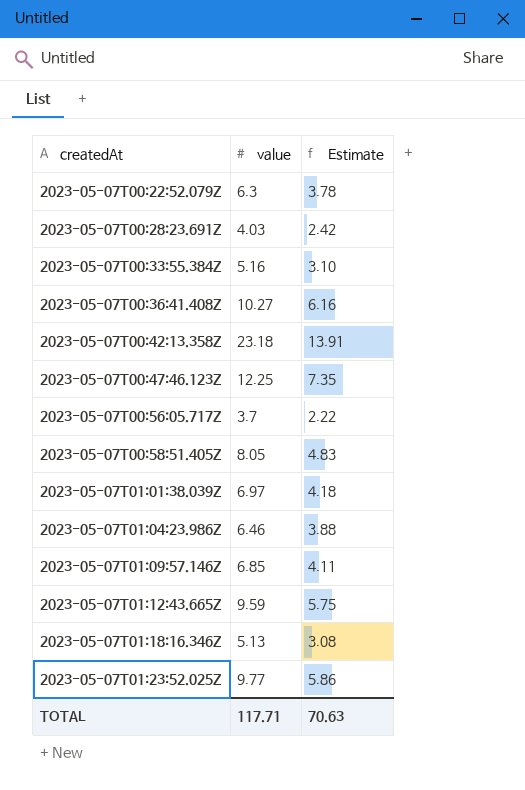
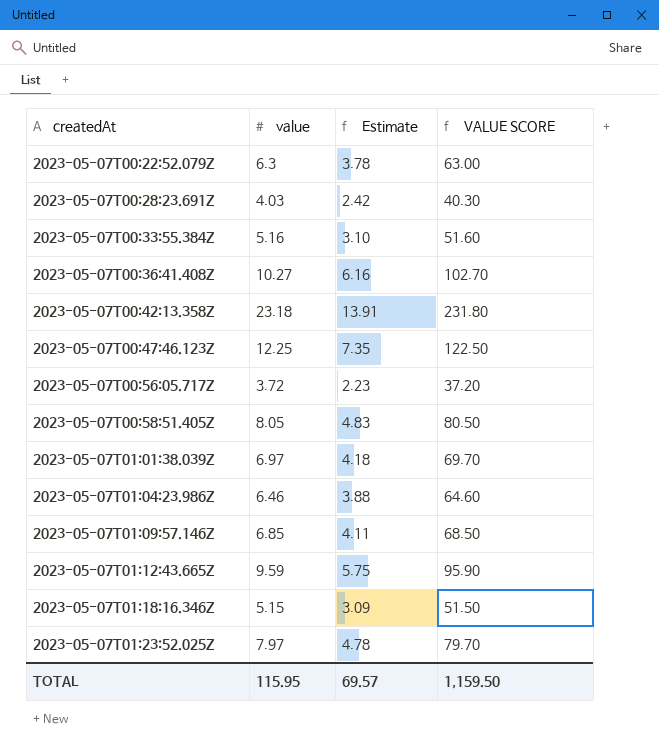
column VALUE SCORE | formula: none -> [value] * 10
2023-05-07T00:56:05.717Z | value: 3.7 -> 3.72
2023-05-07T00:56:05.717Z | Estimate: 2.22 -> 2.23
2023-05-07T01:18:16.346Z | value: 5.13 -> 5.15
2023-05-07T01:18:16.346Z | Estimate: 3.08 -> 3.09
2023-05-07T01:23:52.025Z | value: 9.77 -> 7.97
2023-05-07T01:23:52.025Z | Estimate: 5.86 -> 4.78
TOTAL | value: 117.71 -> 115.95
TOTAL | Estimate: 70.63 -> 69.57

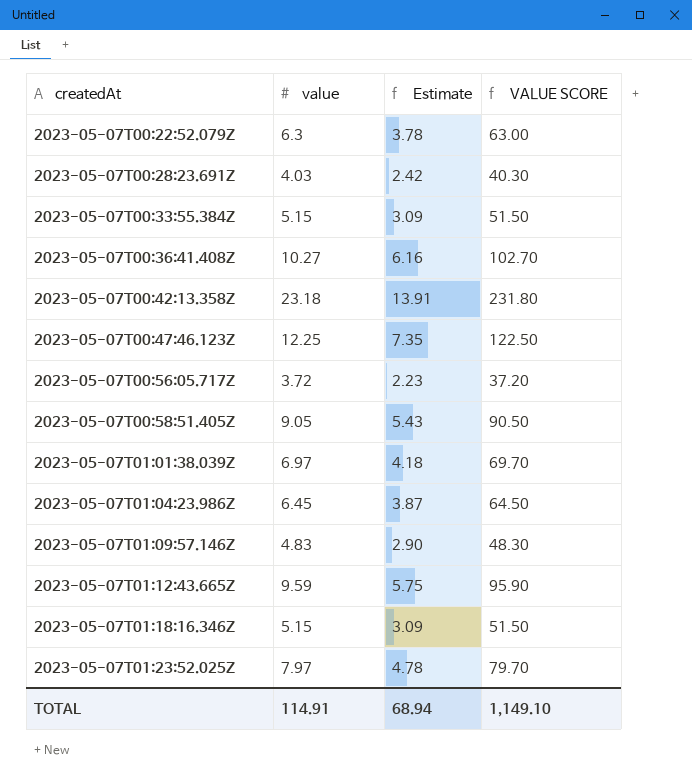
2023-05-07T00:33:55.384Z | value: 5.16 -> 5.15
2023-05-07T00:33:55.384Z | Estimate: 3.10 -> 3.09
2023-05-07T00:33:55.384Z | VALUE SCORE: 51.60 -> 51.50
2023-05-07T00:58:51.405Z | value: 8.05 -> 9.05
2023-05-07T00:58:51.405Z | Estimate: 4.83 -> 5.43
2023-05-07T00:58:51.405Z | VALUE SCORE: 80.50 -> 90.50
2023-05-07T01:04:23.986Z | value: 6.46 -> 6.45
2023-05-07T01:04:23.986Z | Estimate: 3.88 -> 3.87
2023-05-07T01:04:23.986Z | VALUE SCORE: 64.60 -> 64.50
2023-05-07T01:09:57.146Z | value: 6.85 -> 4.83
2023-05-07T01:09:57.146Z | Estimate: 4.11 -> 2.90
2023-05-07T01:09:57.146Z | VALUE SCORE: 68.50 -> 48.30
TOTAL | value: 115.95 -> 114.91
TOTAL | Estimate: 69.57 -> 68.94
TOTAL | VALUE SCORE: 1,159.50 -> 1,149.10

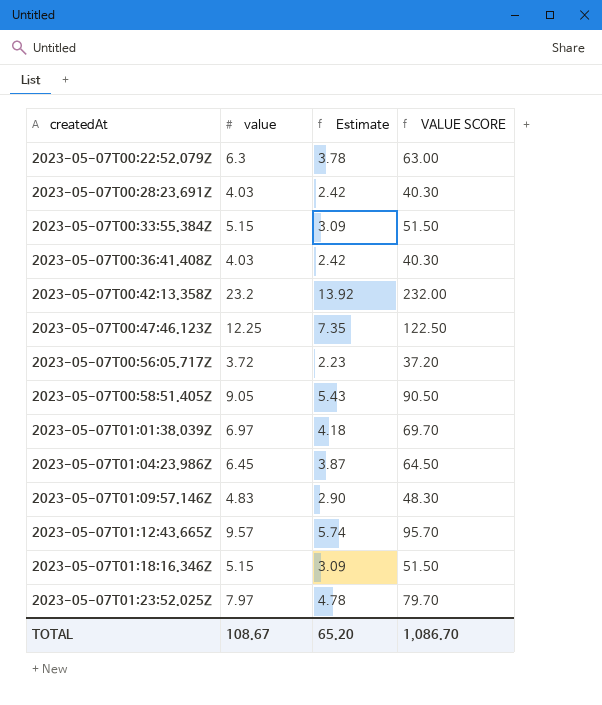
2023-05-07T00:36:41.408Z | value: 10.27 -> 4.03
2023-05-07T00:36:41.408Z | Estimate: 6.16 -> 2.42
2023-05-07T00:36:41.408Z | VALUE SCORE: 102.70 -> 40.30
2023-05-07T00:42:13.358Z | value: 23.18 -> 23.2
2023-05-07T00:42:13.358Z | Estimate: 13.91 -> 13.92
2023-05-07T00:42:13.358Z | VALUE SCORE: 231.80 -> 232.00
2023-05-07T01:12:43.665Z | value: 9.59 -> 9.57
2023-05-07T01:12:43.665Z | Estimate: 5.75 -> 5.74
2023-05-07T01:12:43.665Z | VALUE SCORE: 95.90 -> 95.70
TOTAL | value: 114.91 -> 108.67
TOTAL | Estimate: 68.94 -> 65.20
TOTAL | VALUE SCORE: 1,149.10 -> 1,086.70

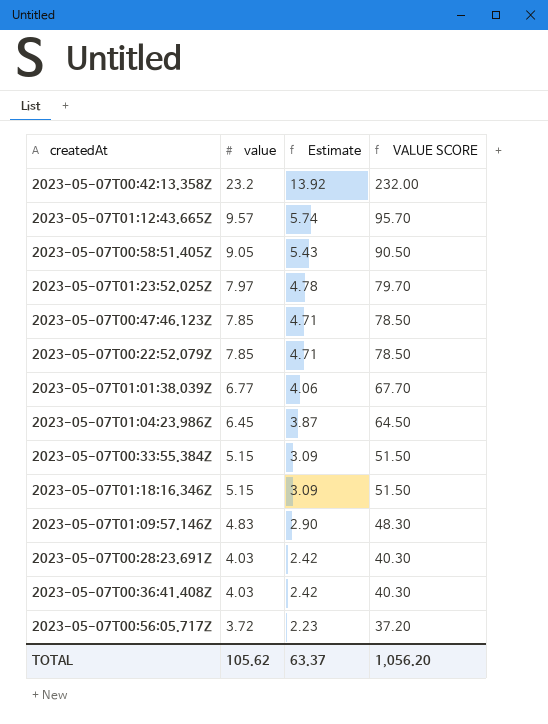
row order: createdAt ascending -> value descending
2023-05-07T00:47:46.123Z | value: 12.25 -> 7.85
2023-05-07T00:47:46.123Z | Estimate: 7.35 -> 4.71
2023-05-07T00:47:46.123Z | VALUE SCORE: 122.50 -> 78.50
2023-05-07T00:22:52.079Z | value: 6.3 -> 7.85
2023-05-07T00:22:52.079Z | Estimate: 3.78 -> 4.71
2023-05-07T00:22:52.079Z | VALUE SCORE: 63.00 -> 78.50
2023-05-07T01:01:38.039Z | value: 6.97 -> 6.77
2023-05-07T01:01:38.039Z | Estimate: 4.18 -> 4.06
2023-05-07T01:01:38.039Z | VALUE SCORE: 69.70 -> 67.70
TOTAL | value: 108.67 -> 105.62
TOTAL | Estimate: 65.20 -> 63.37
TOTAL | VALUE SCORE: 1,086.70 -> 1,056.20

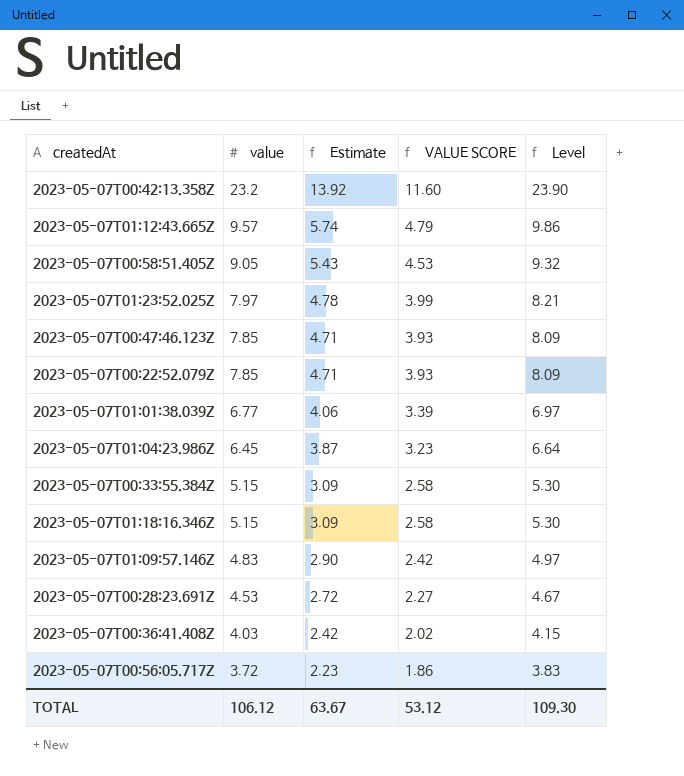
column VALUE SCORE | formula: [value] * 10 -> [value] * 0.5
column Level | formula: none -> [value] * 1.03
2023-05-07T00:28:23.691Z | value: 4.03 -> 4.53
2023-05-07T00:28:23.691Z | Estimate: 2.42 -> 2.72
TOTAL | value: 105.62 -> 106.12
TOTAL | Estimate: 63.37 -> 63.67
TOTAL | VALUE SCORE: 1,056.20 -> 53.12

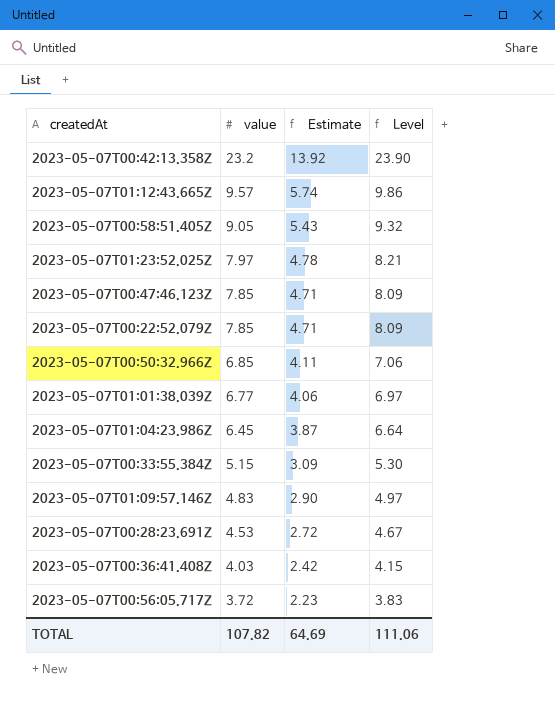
column VALUE SCORE | formula: [value] * 0.5 -> none
row 2023-05-07T01:18:16.346Z: 5.15 | 3.09 | 2.58 | 5.30 -> none
row 2023-05-07T00:50:32.966Z: none -> 6.85 | 4.11 | 7.06
TOTAL | value: 106.12 -> 107.82
TOTAL | Estimate: 63.67 -> 64.69
TOTAL | Level: 109.30 -> 111.06

